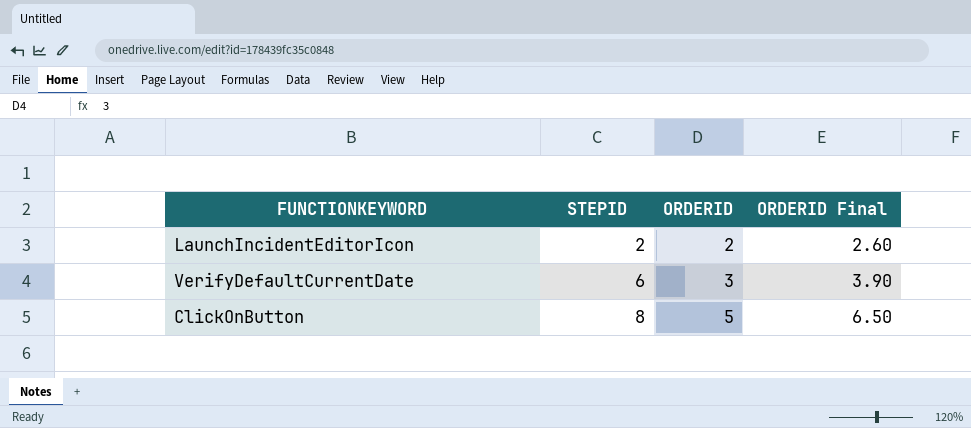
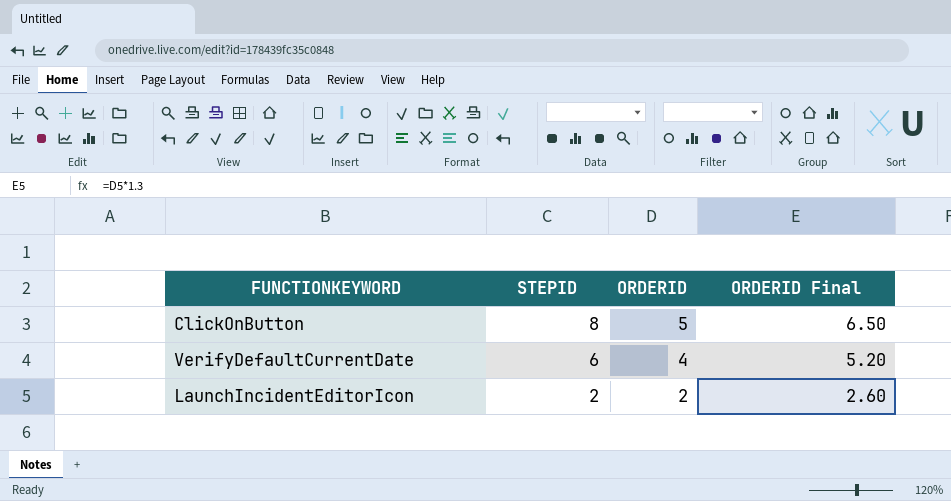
row order: STEPID ascending -> STEPID descending
VerifyDefaultCurrentDate | ORDERID: 3 -> 4
VerifyDefaultCurrentDate | ORDERID Final: 3.90 -> 5.20

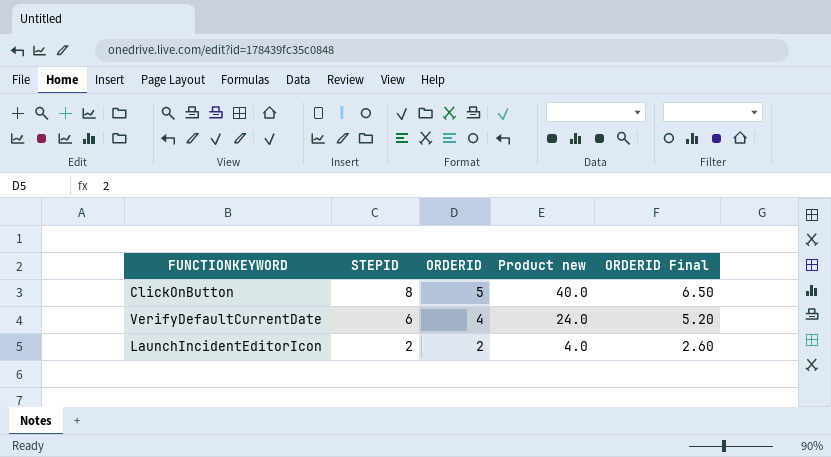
column Product new | formula: none -> [STEPID] * [ORDERID]

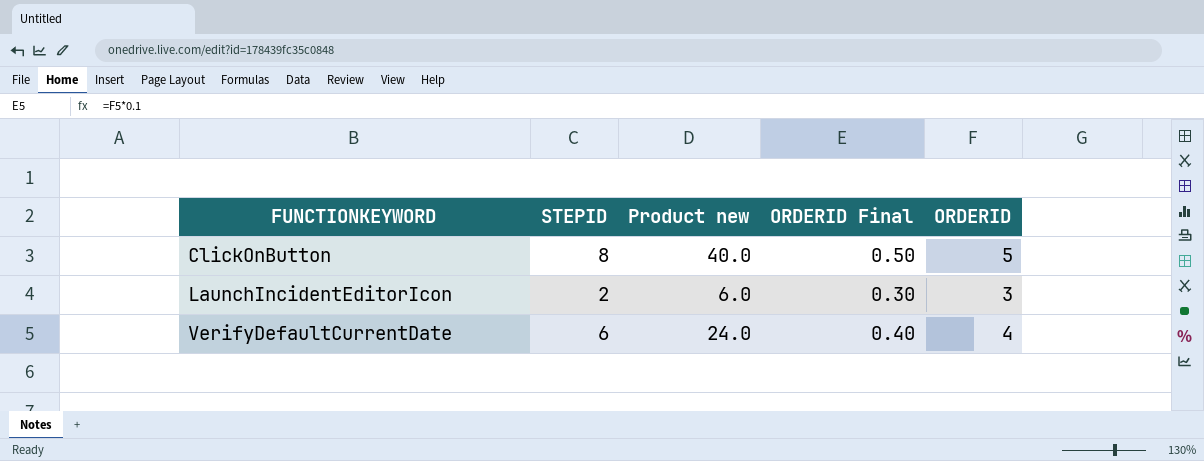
row order: STEPID descending -> FUNCTIONKEYWORD ascending
column ORDERID Final | formula: [ORDERID] * 1.3 -> [ORDERID] * 0.1
column ORDERID | position: 3 -> 5
LaunchIncidentEditorIcon | Product new: 4.0 -> 6.0
LaunchIncidentEditorIcon | ORDERID: 2 -> 3

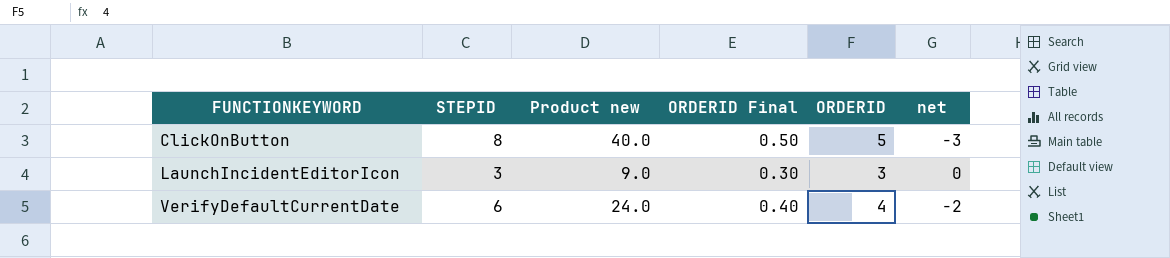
column net | formula: none -> [ORDERID] - [STEPID]
LaunchIncidentEditorIcon | STEPID: 2 -> 3
LaunchIncidentEditorIcon | Product new: 6.0 -> 9.0

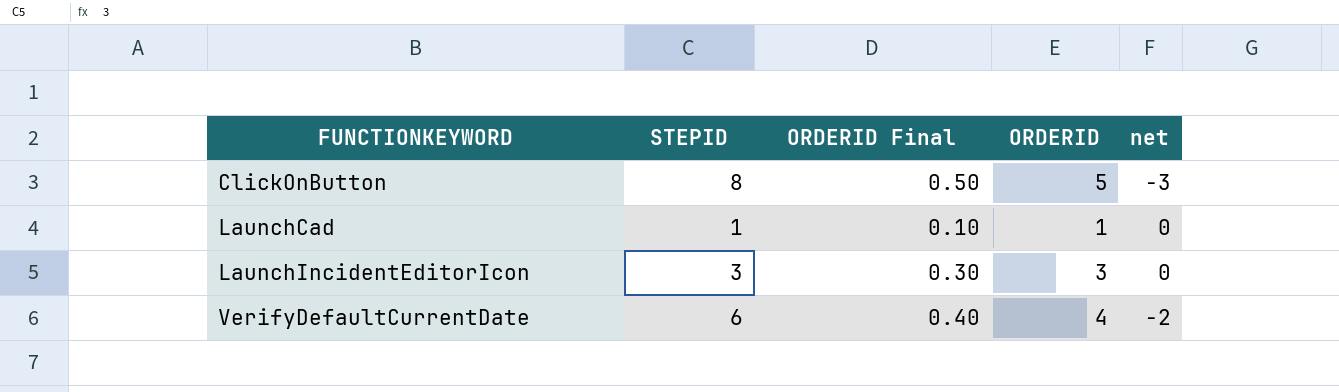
column Product new | formula: [STEPID] * [ORDERID] -> none
row LaunchCad: none -> 1 | 0.10 | 1 | 0

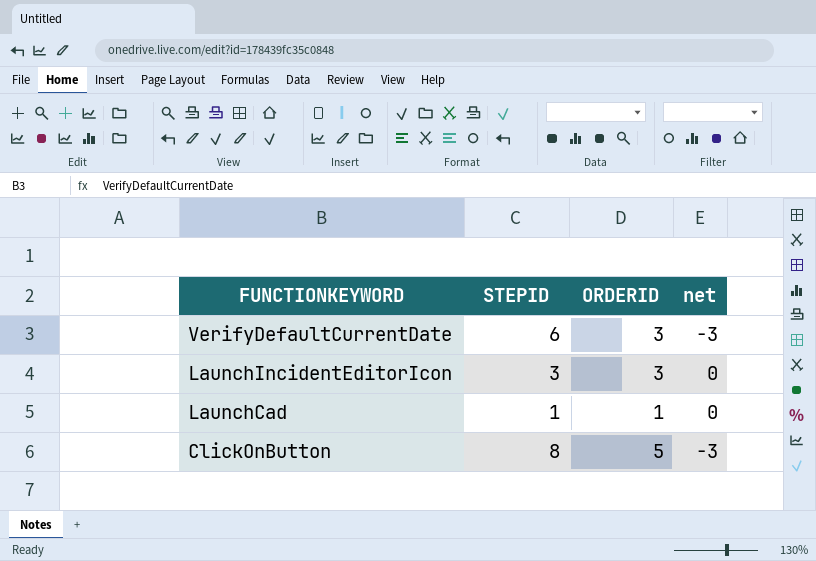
row order: FUNCTIONKEYWORD ascending -> FUNCTIONKEYWORD descending
column ORDERID Final | formula: [ORDERID] * 0.1 -> none
VerifyDefaultCurrentDate | ORDERID: 4 -> 3
VerifyDefaultCurrentDate | net: -2 -> -3

